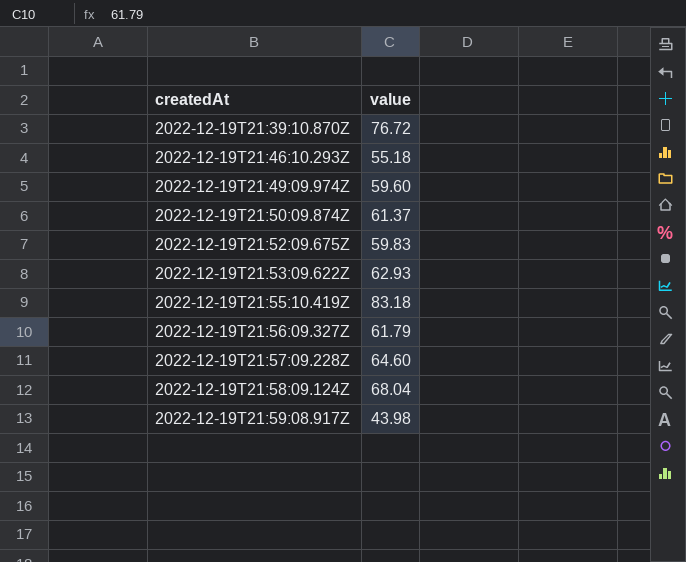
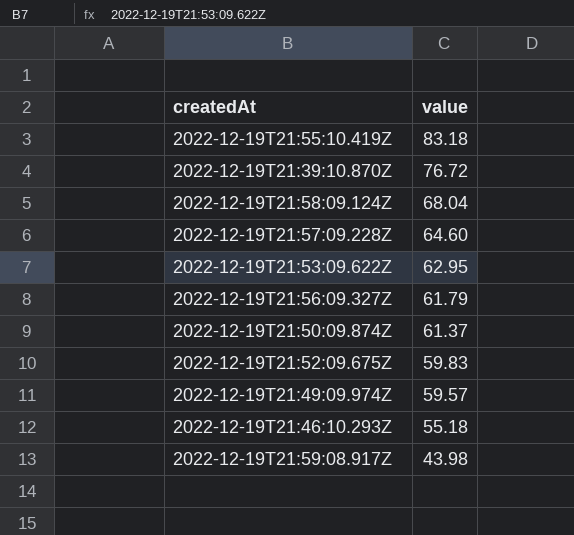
row order: createdAt ascending -> value descending
2022-12-19T21:53:09.622Z | value: 62.93 -> 62.95
2022-12-19T21:49:09.974Z | value: 59.60 -> 59.57

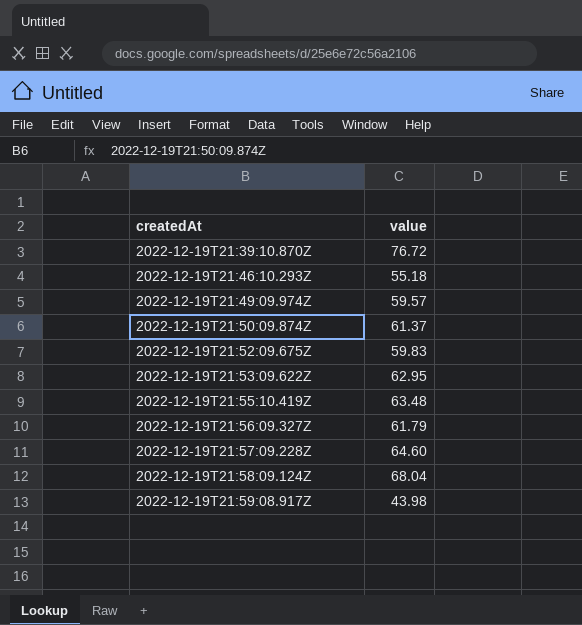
row order: value descending -> createdAt ascending
2022-12-19T21:55:10.419Z | value: 83.18 -> 63.48

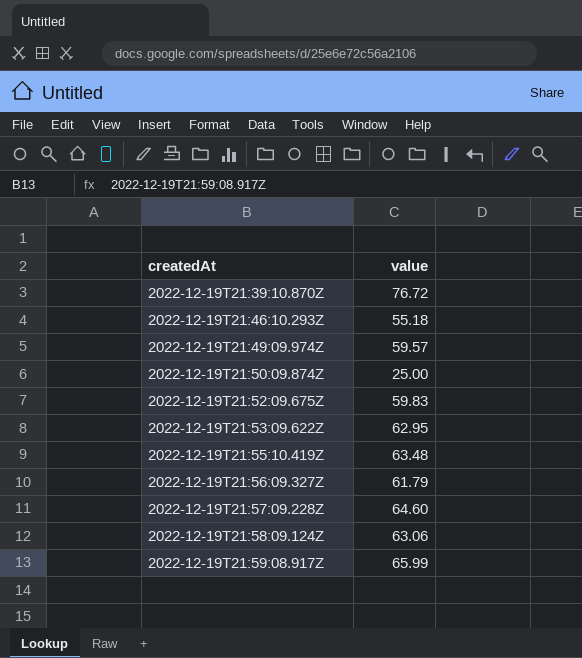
2022-12-19T21:50:09.874Z | value: 61.37 -> 25.00
2022-12-19T21:58:09.124Z | value: 68.04 -> 63.06
2022-12-19T21:59:08.917Z | value: 43.98 -> 65.99

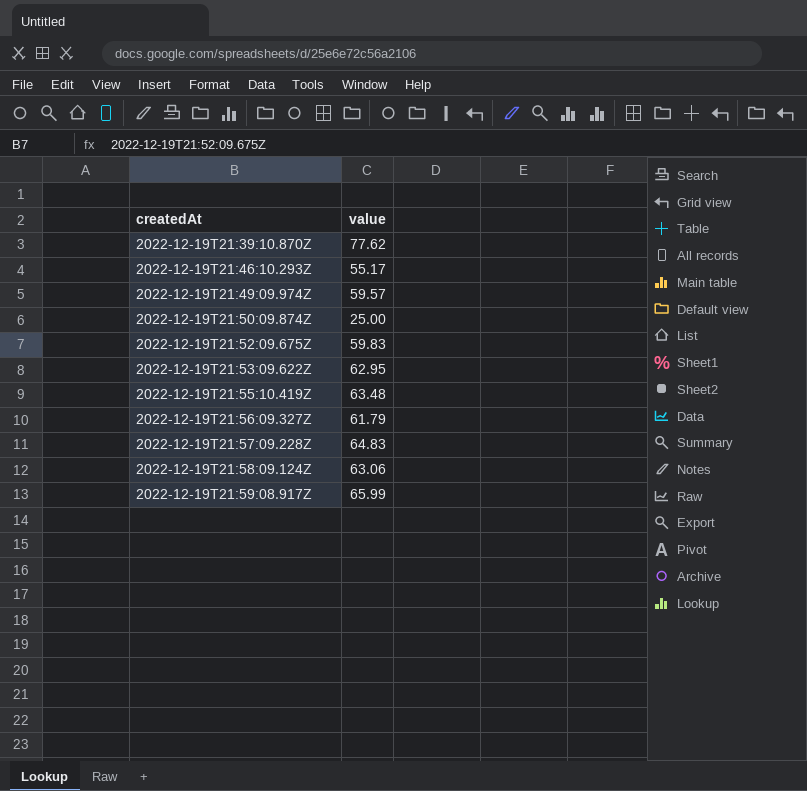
2022-12-19T21:39:10.870Z | value: 76.72 -> 77.62
2022-12-19T21:46:10.293Z | value: 55.18 -> 55.17
2022-12-19T21:57:09.228Z | value: 64.60 -> 64.83

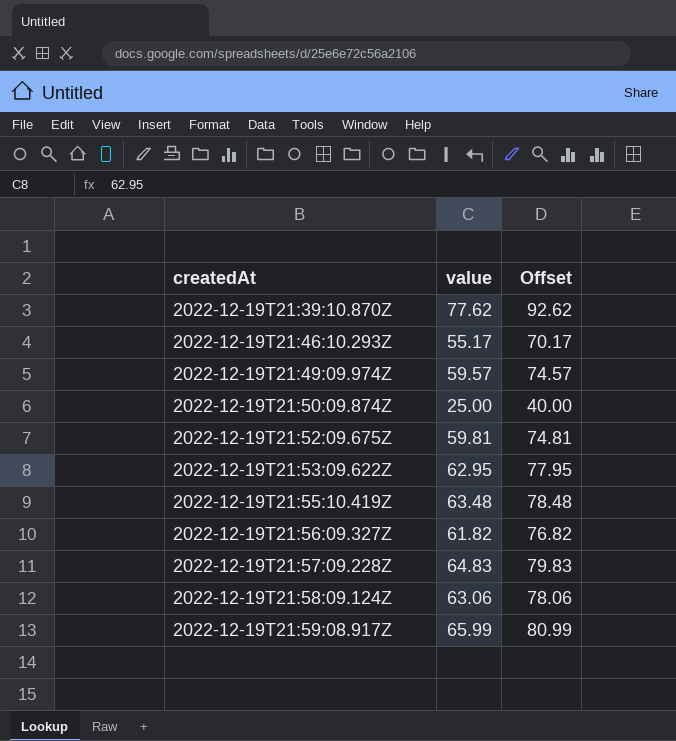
column Offset | formula: none -> [value] + 15
2022-12-19T21:52:09.675Z | value: 59.83 -> 59.81
2022-12-19T21:56:09.327Z | value: 61.79 -> 61.82

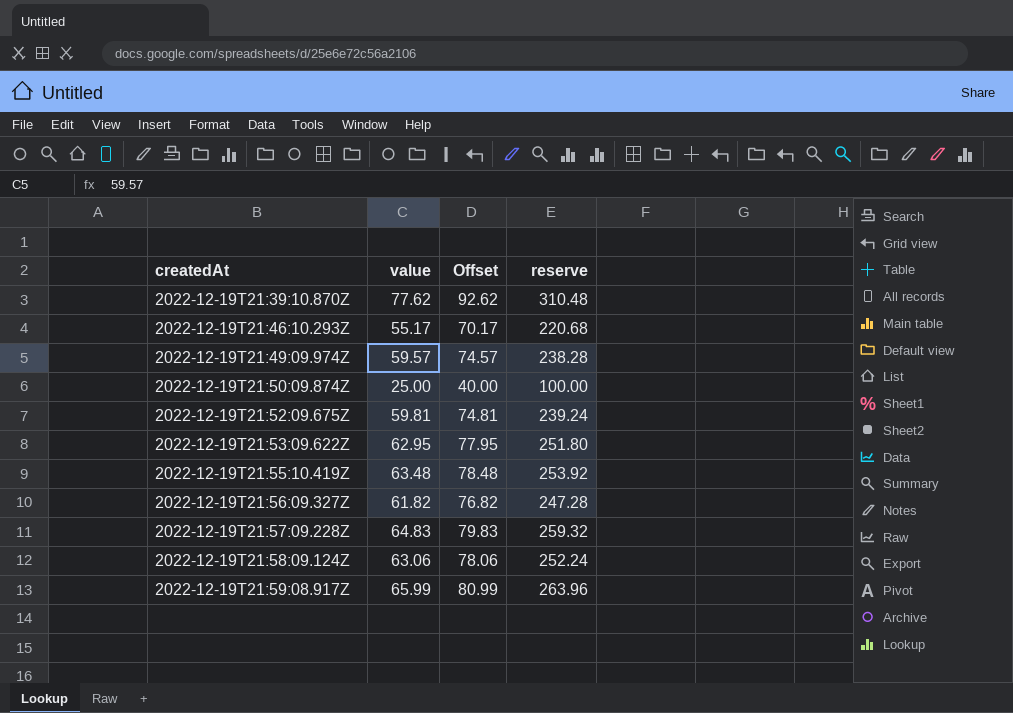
column reserve | formula: none -> [value] * 4

